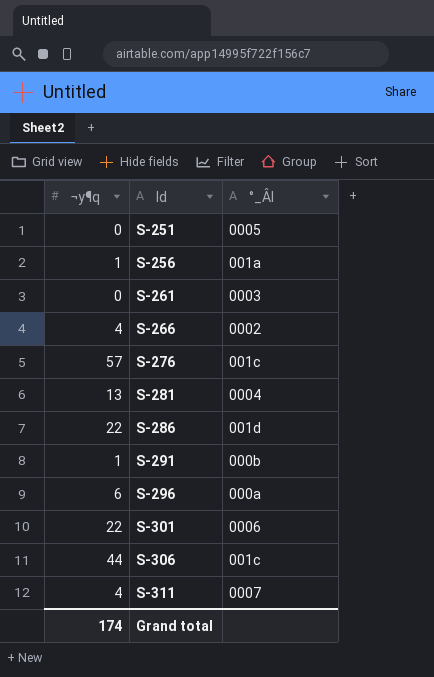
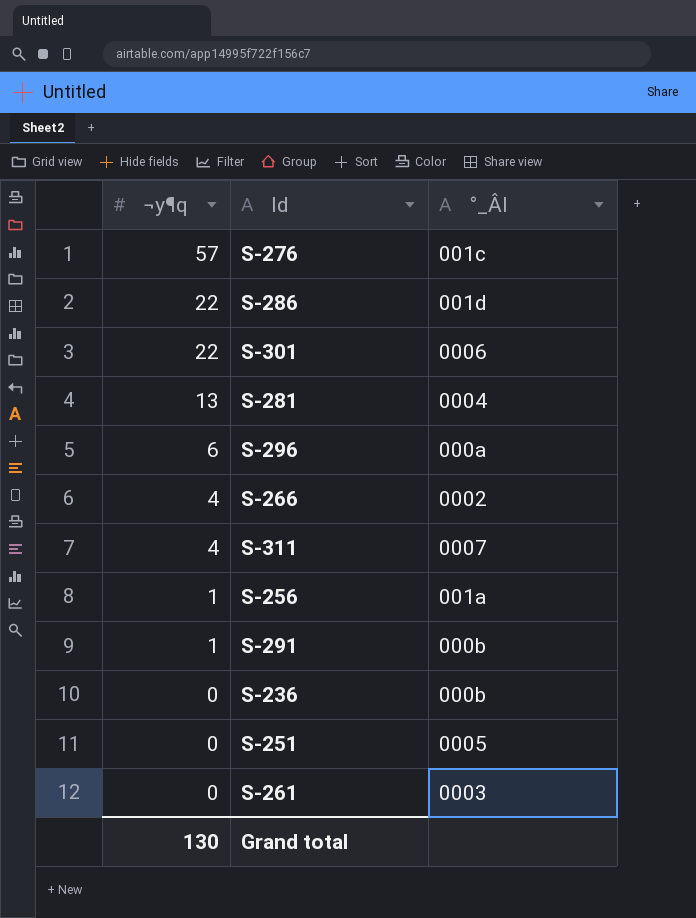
row order: Id ascending -> ¬y¶q descending
row S-306: 44 | 001c -> none
row S-236: none -> 0 | 000b
Grand total | ¬y¶q: 174 -> 130

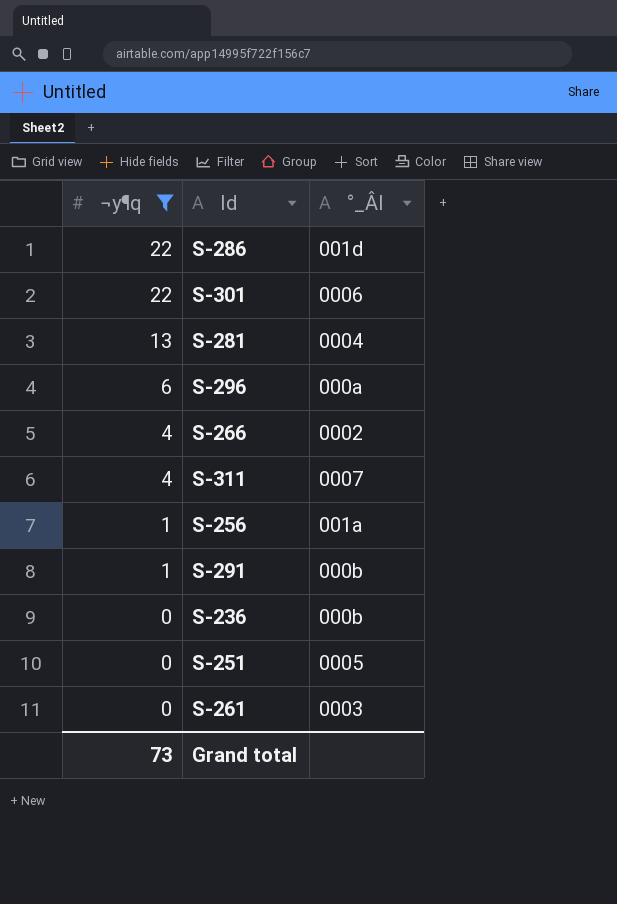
filter: none -> ¬y¶q != 57
Grand total | ¬y¶q: 130 -> 73

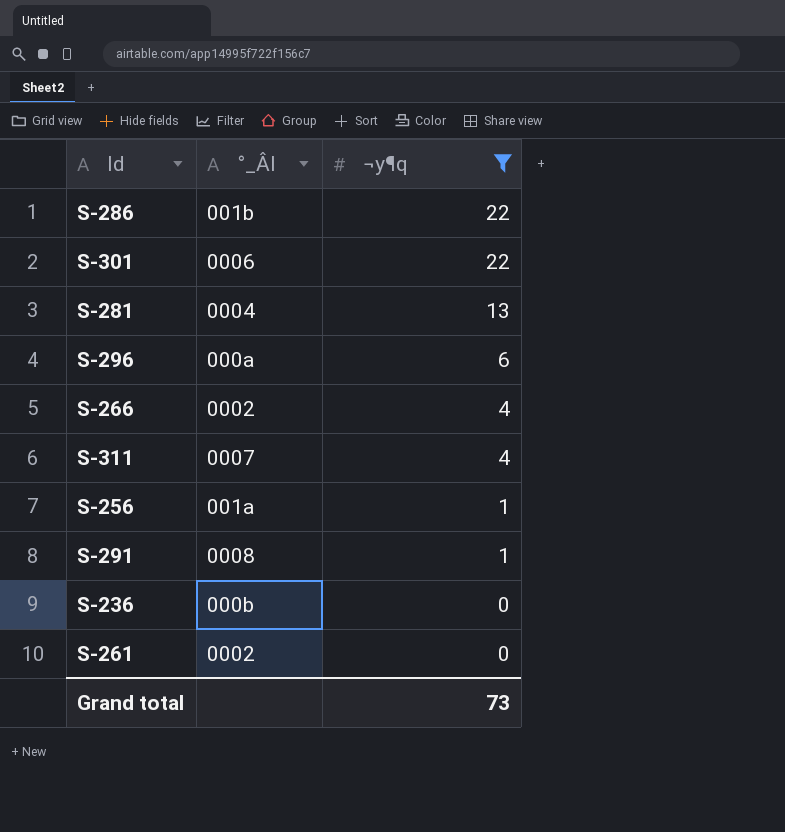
column ¬y¶q | position: 1 -> 3
row S-251: 0 | 0005 -> none
S-286 | °_ÂI: 001d -> 001b
S-291 | °_ÂI: 000b -> 0008
S-261 | °_ÂI: 0003 -> 0002

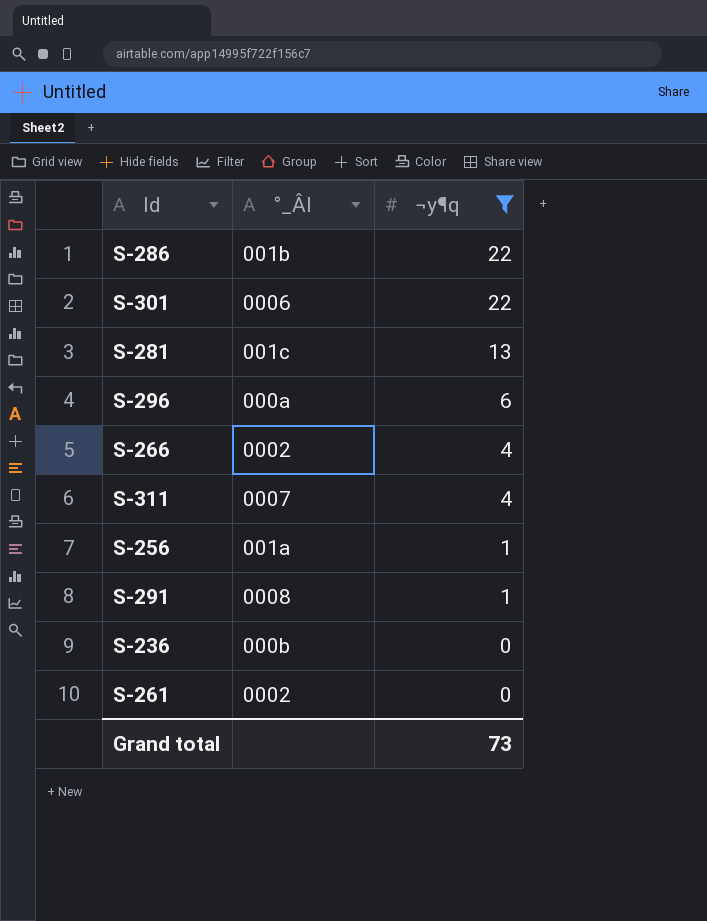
S-281 | °_ÂI: 0004 -> 001c

